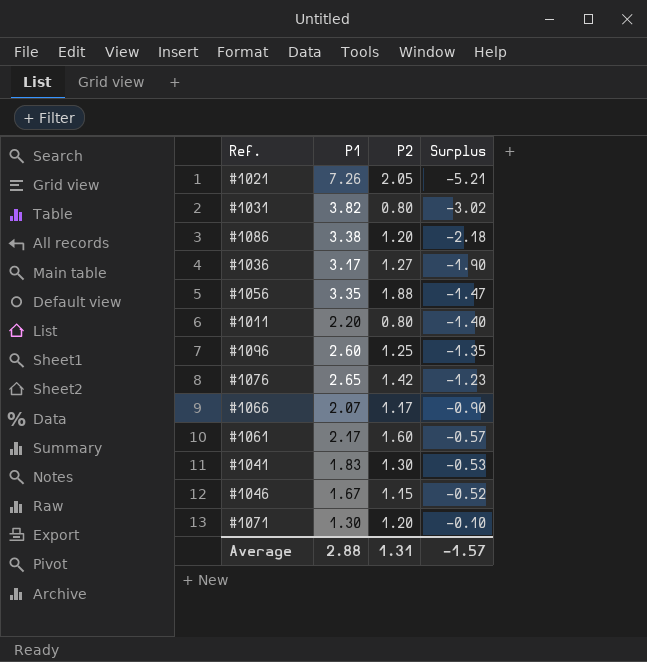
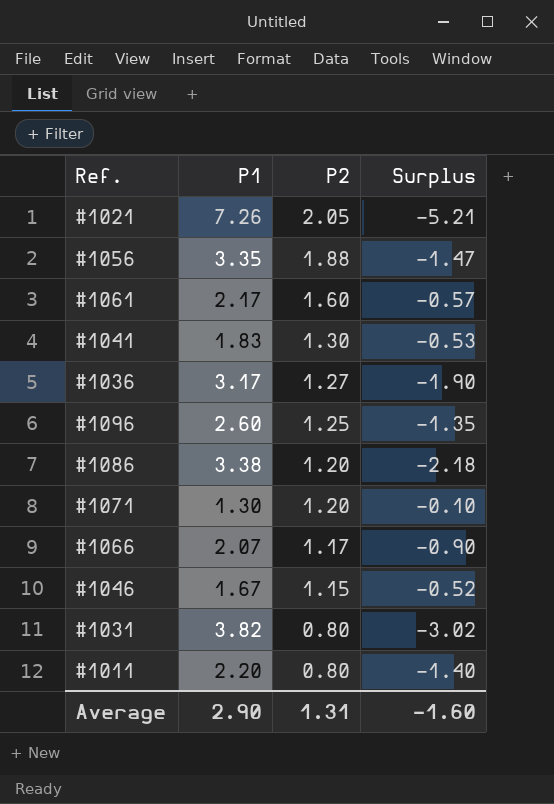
row order: Surplus ascending -> P2 descending
row #1076: 2.65 | 1.42 | -1.23 -> none
Average | P1: 2.88 -> 2.90
Average | Surplus: -1.57 -> -1.60

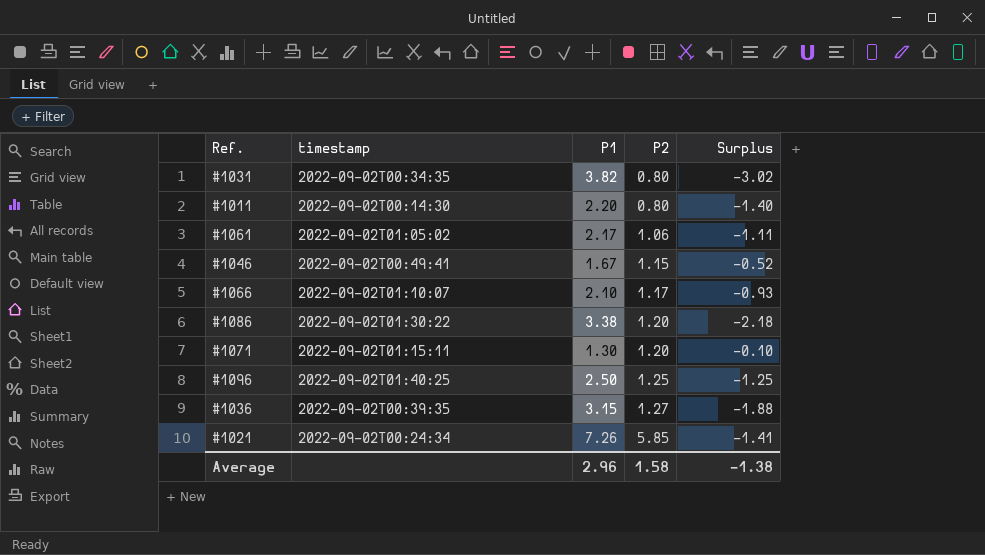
row order: P2 descending -> P2 ascending
column timestamp | position: none -> 2
row #1056: 3.35 | 1.88 | -1.47 -> none
row #1041: 1.83 | 1.30 | -0.53 -> none
#1061 | P2: 1.60 -> 1.06
#1061 | Surplus: -0.57 -> -1.11
#1066 | P1: 2.07 -> 2.10
#1066 | Surplus: -0.90 -> -0.93
#1096 | P1: 2.60 -> 2.50
#1096 | Surplus: -1.35 -> -1.25
#1036 | P1: 3.17 -> 3.15
#1036 | Surplus: -1.90 -> -1.88
#1021 | P2: 2.05 -> 5.85
#1021 | Surplus: -5.21 -> -1.41
Average | P1: 2.90 -> 2.96
Average | P2: 1.31 -> 1.58
Average | Surplus: -1.60 -> -1.38

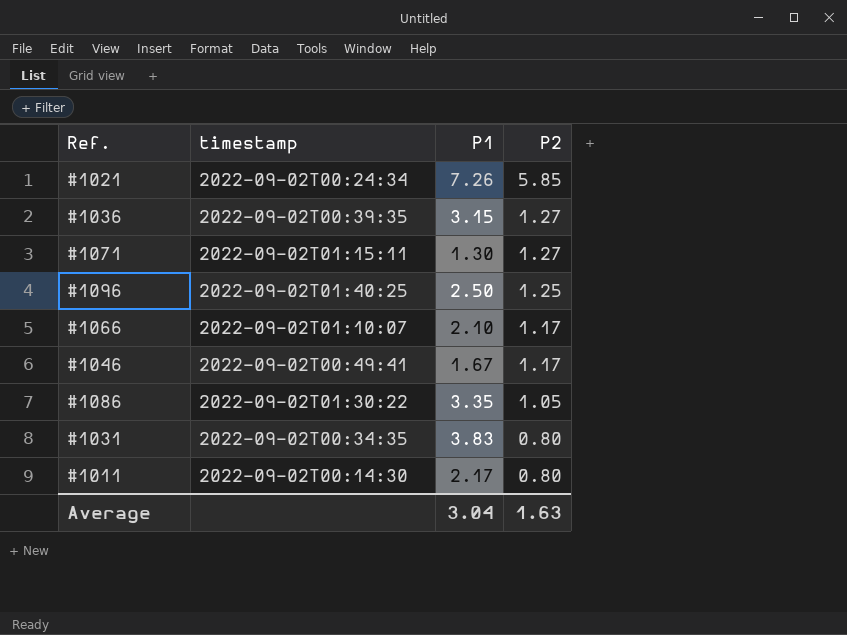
row order: P2 ascending -> P2 descending
column Surplus | formula: [P2] - [P1] -> none
row #1061: 2022-09-02T01:05:02 | 2.17 | 1.06 | -1.11 -> none
#1071 | P2: 1.20 -> 1.27
#1046 | P2: 1.15 -> 1.17
#1086 | P1: 3.38 -> 3.35
#1086 | P2: 1.20 -> 1.05
#1031 | P1: 3.82 -> 3.83
#1011 | P1: 2.20 -> 2.17
Average | P1: 2.96 -> 3.04
Average | P2: 1.58 -> 1.63

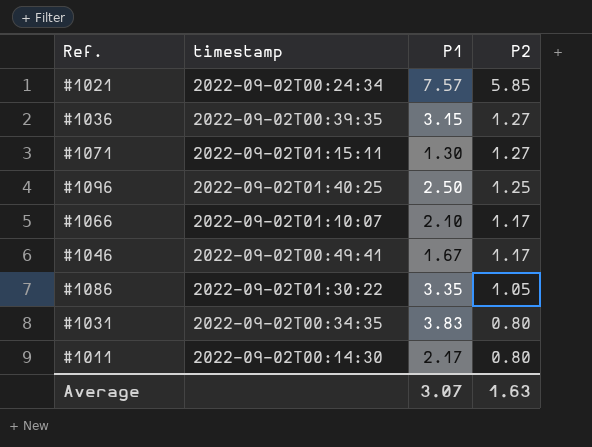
#1021 | P1: 7.26 -> 7.57
Average | P1: 3.04 -> 3.07

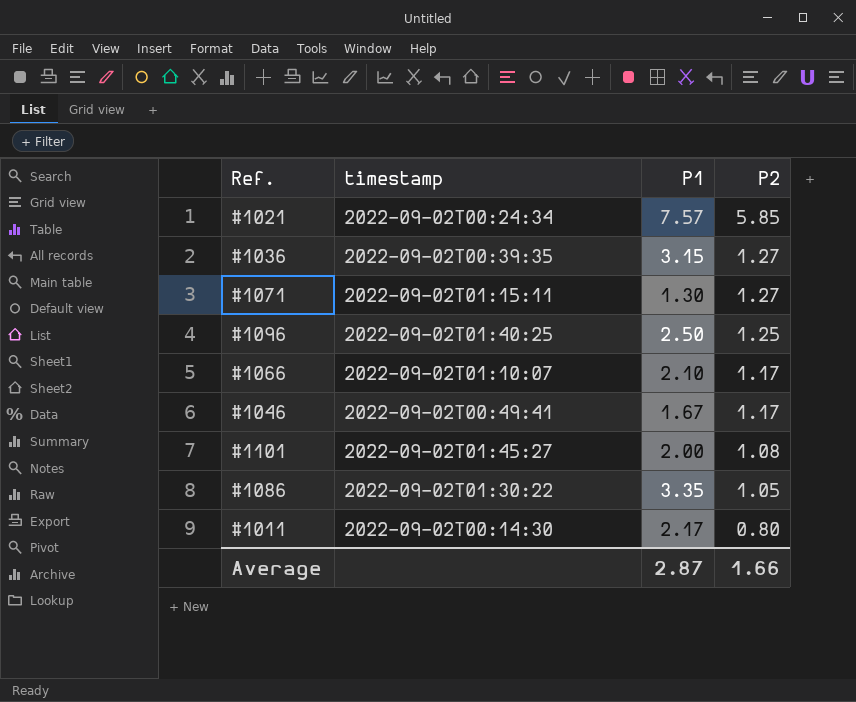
row #1031: 2022-09-02T00:34:35 | 3.83 | 0.80 -> none
row #1101: none -> 2022-09-02T01:45:27 | 2.00 | 1.08
Average | P1: 3.07 -> 2.87
Average | P2: 1.63 -> 1.66

